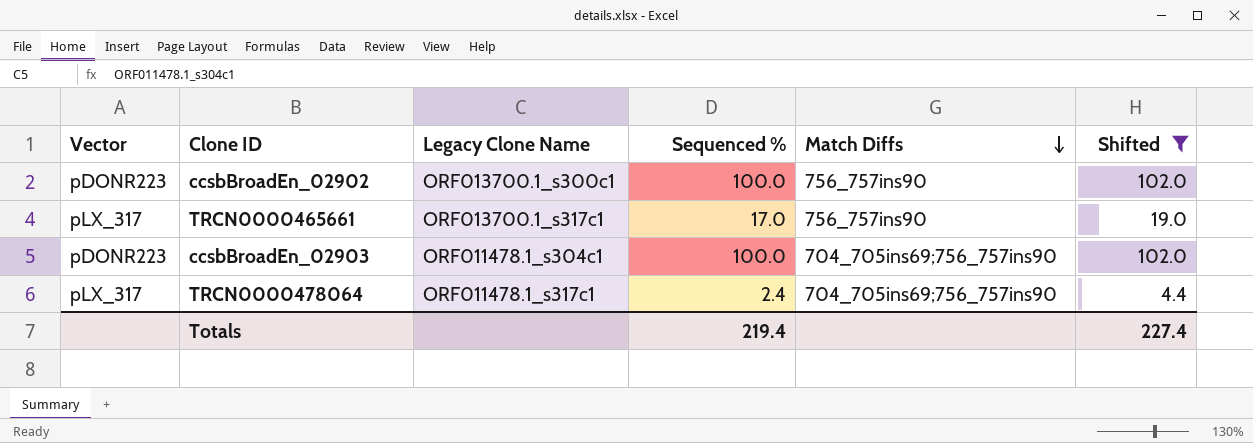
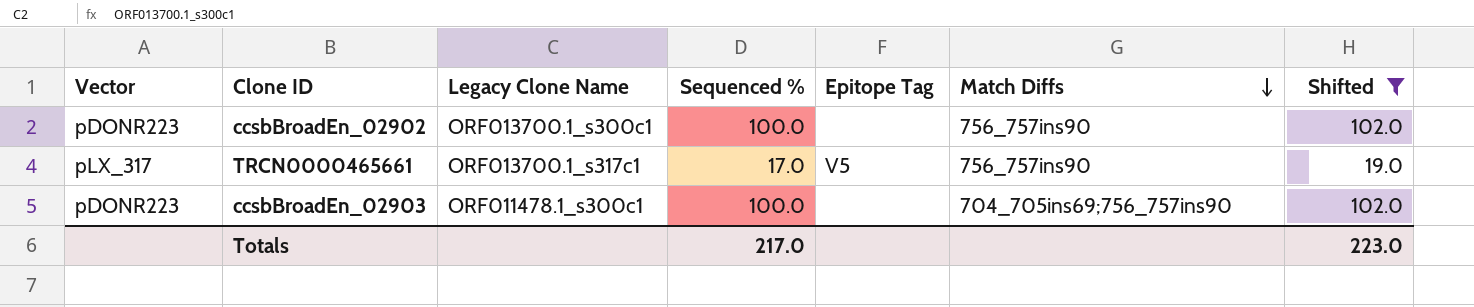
column Epitope Tag | position: none -> 5
row TRCN0000478064: pLX_317 | ORF011478.1_s317c1 | 2.4 | 704_705ins69;756_757ins90 | 4.4 -> none
ccsbBroadEn_02903 | Legacy Clone Name: ORF011478.1_s304c1 -> ORF011478.1_s300c1
Totals | Sequenced %: 219.4 -> 217.0
Totals | Shifted: 227.4 -> 223.0

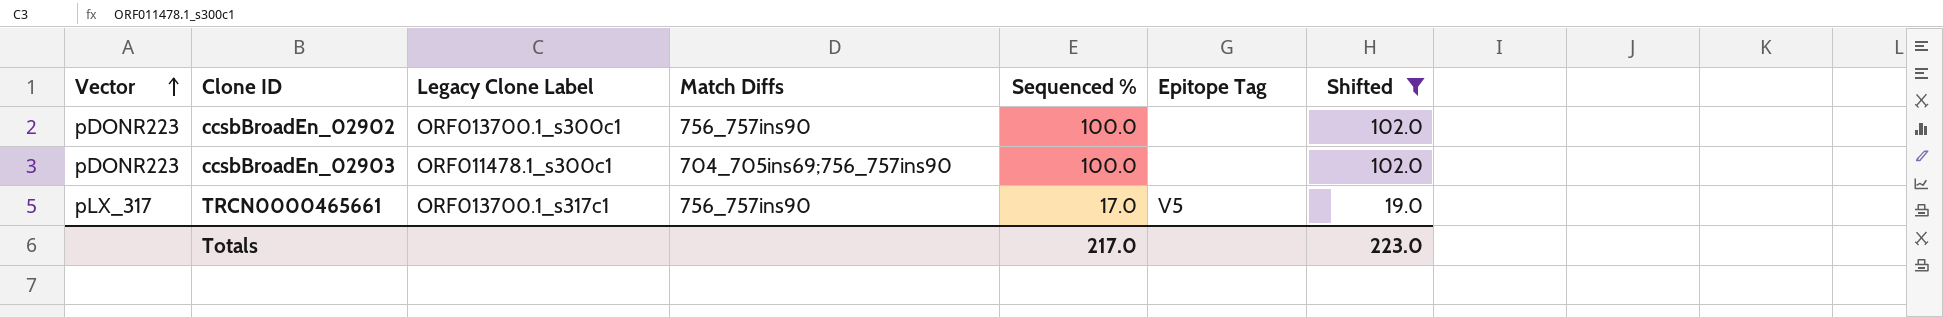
row order: Match Diffs descending -> Vector ascending
column name: Legacy Clone Name -> Legacy Clone Label
column Match Diffs | position: 6 -> 4

